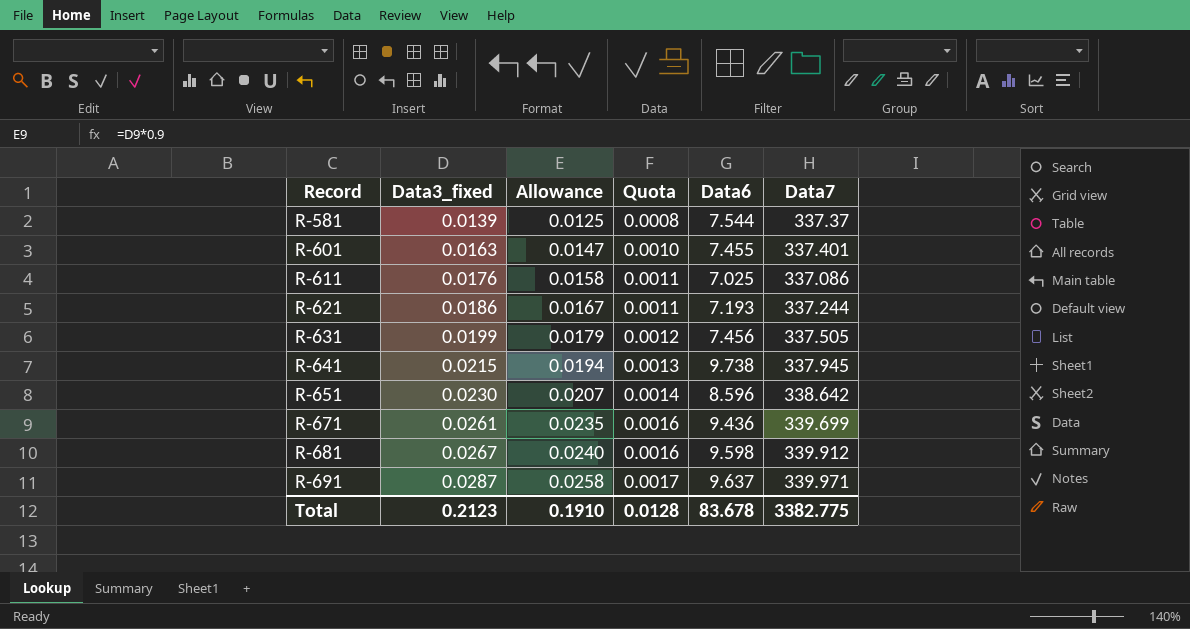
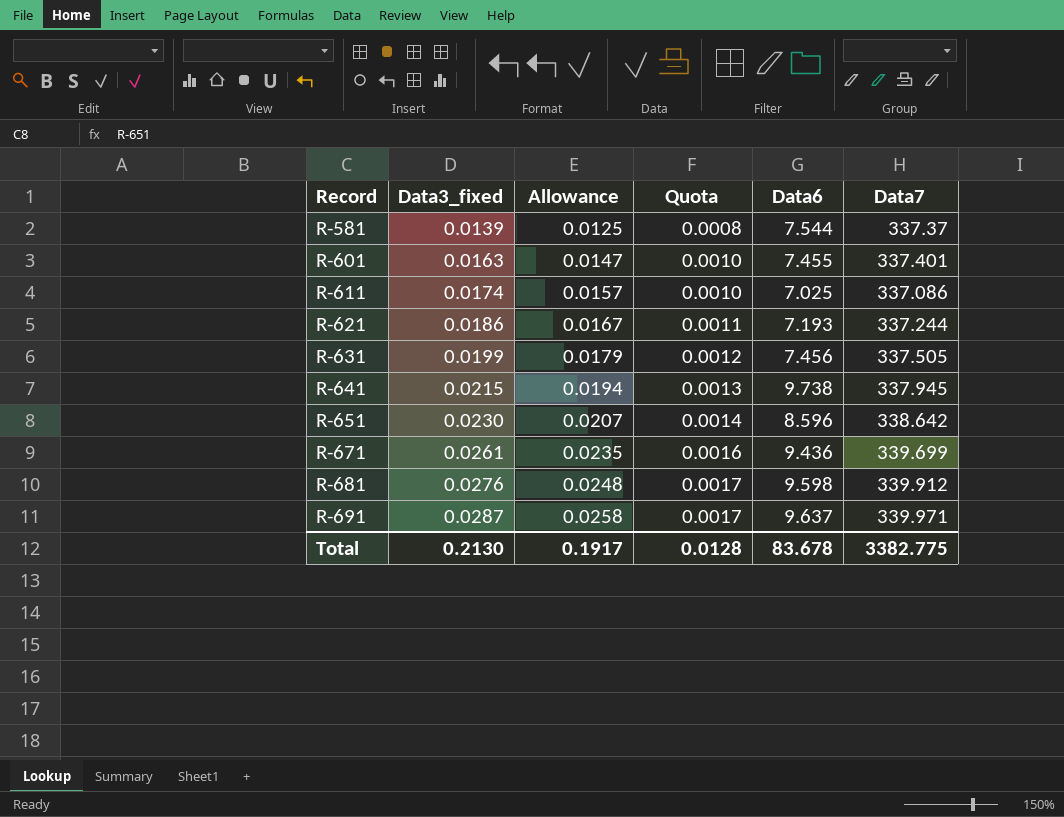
R-611 | Data3_fixed: 0.0176 -> 0.0174
R-611 | Allowance: 0.0158 -> 0.0157
R-611 | Quota: 0.0011 -> 0.0010
R-681 | Data3_fixed: 0.0267 -> 0.0276
R-681 | Allowance: 0.0240 -> 0.0248
R-681 | Quota: 0.0016 -> 0.0017
Total | Data3_fixed: 0.2123 -> 0.2130
Total | Allowance: 0.1910 -> 0.1917

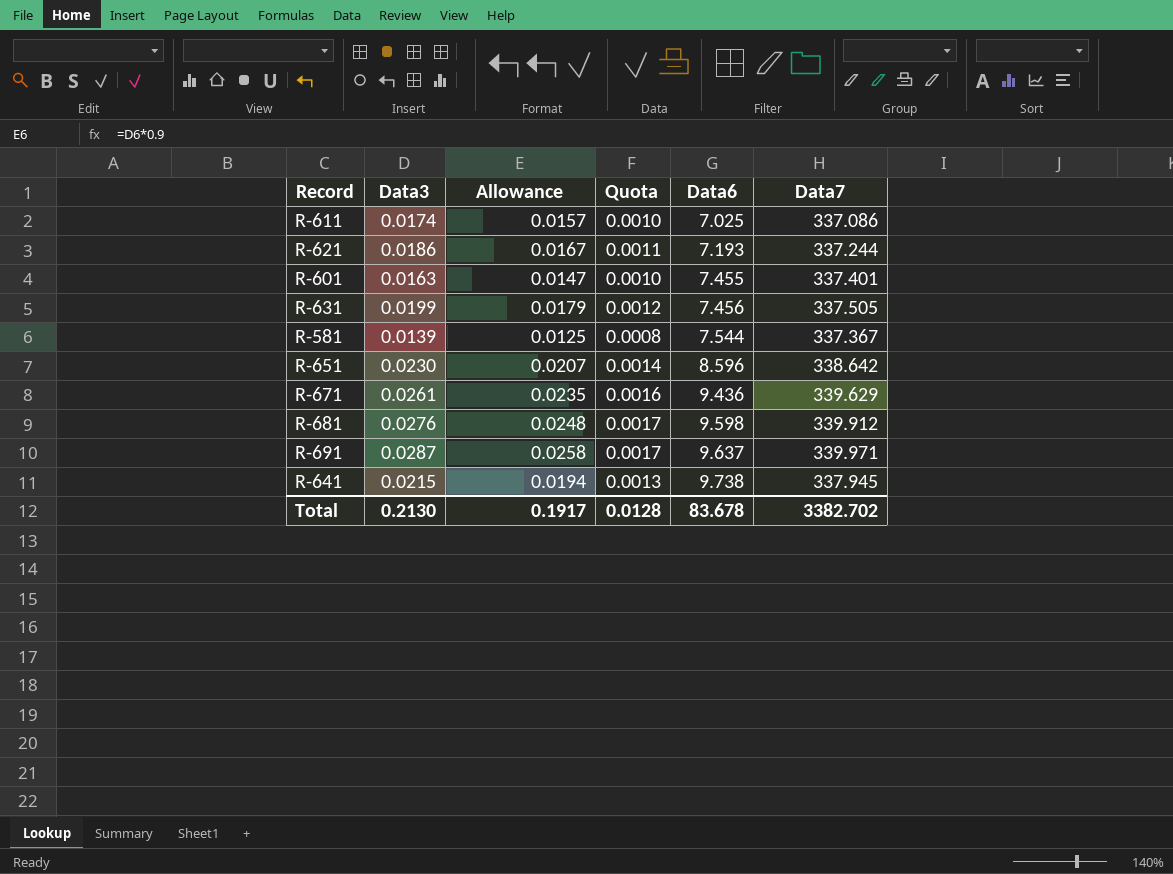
row order: Record ascending -> Data6 ascending
column name: Data3_fixed -> Data3
R-581 | Data7: 337.37 -> 337.367
R-671 | Data7: 339.699 -> 339.629
Total | Data7: 3382.775 -> 3382.702

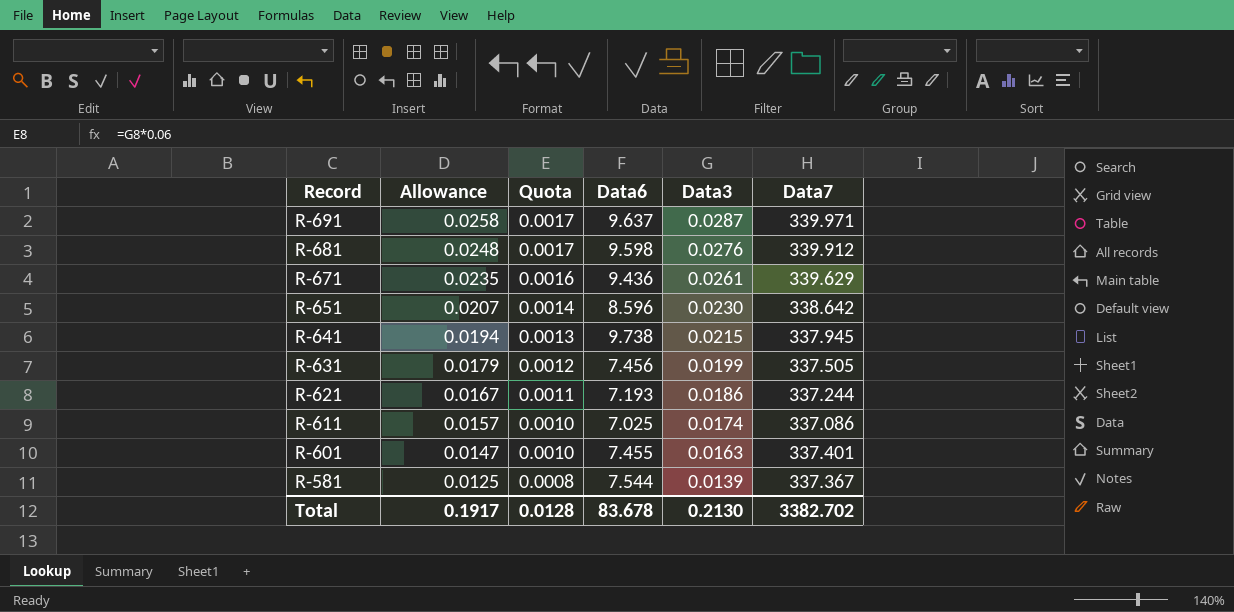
row order: Data6 ascending -> Record descending
column Data3 | position: 2 -> 5

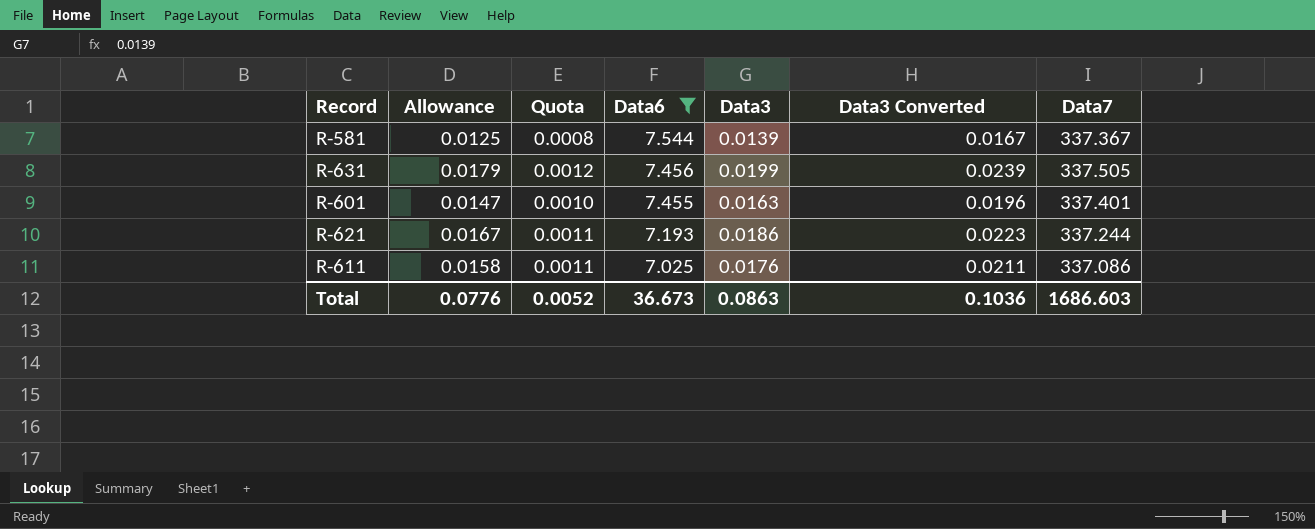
filter: none -> Data6 <= 7.544
row order: Record descending -> Data6 descending
column Data3 Converted | formula: none -> [Data3] * 1.2
R-611 | Allowance: 0.0157 -> 0.0158
R-611 | Quota: 0.0010 -> 0.0011
R-611 | Data3: 0.0174 -> 0.0176
Total | Allowance: 0.1917 -> 0.0776
Total | Quota: 0.0128 -> 0.0052
Total | Data6: 83.678 -> 36.673
Total | Data3: 0.2130 -> 0.0863
Total | Data7: 3382.702 -> 1686.603

